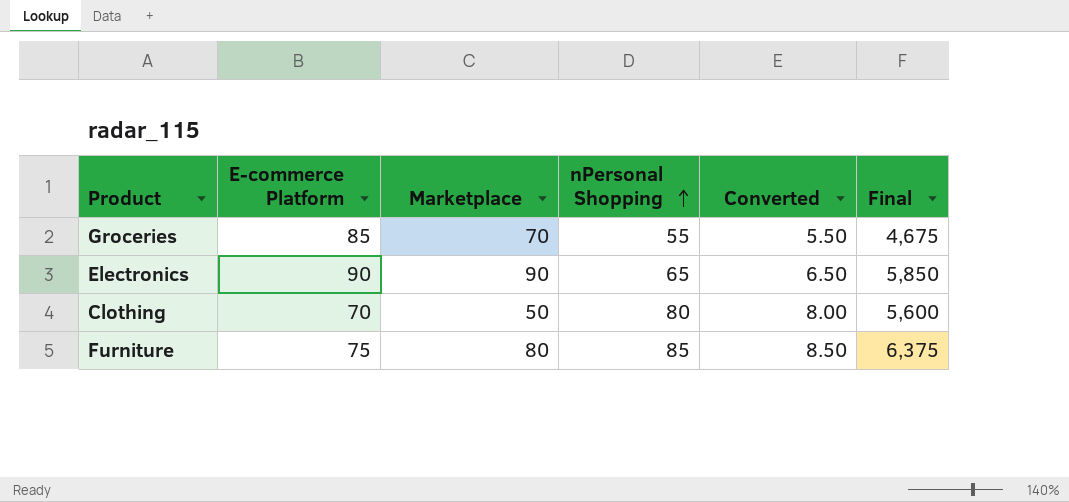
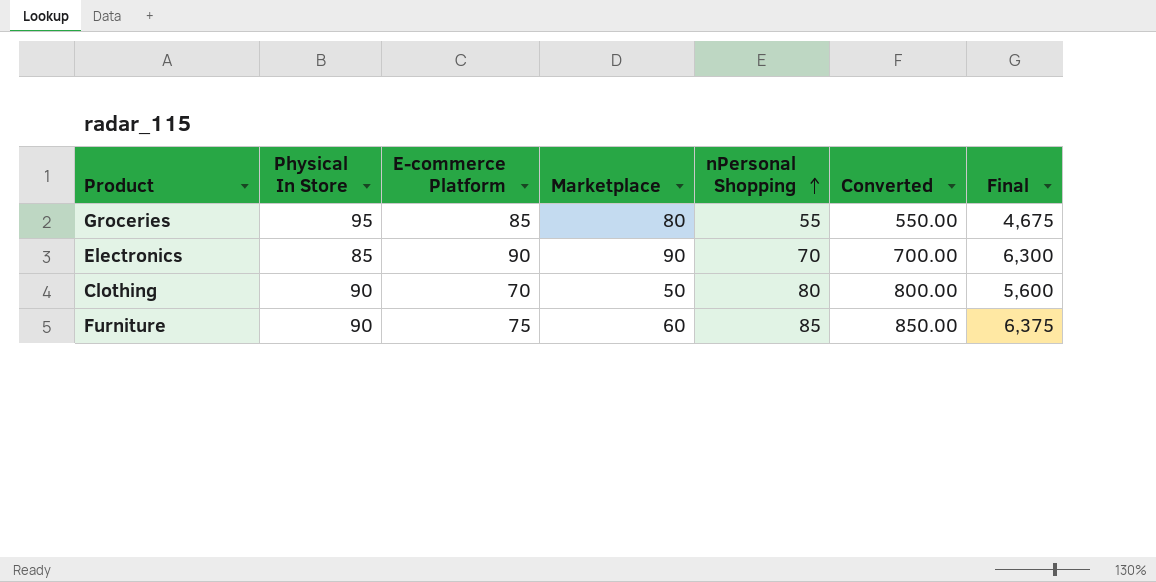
column Physical In Store | position: none -> 2
column Converted | formula: [nPersonal Shopping] * 0.1 -> [nPersonal Shopping] * 10
Groceries | Marketplace: 70 -> 80
Electronics | nPersonal Shopping: 65 -> 70
Electronics | Final: 5,850 -> 6,300
Furniture | Marketplace: 80 -> 60

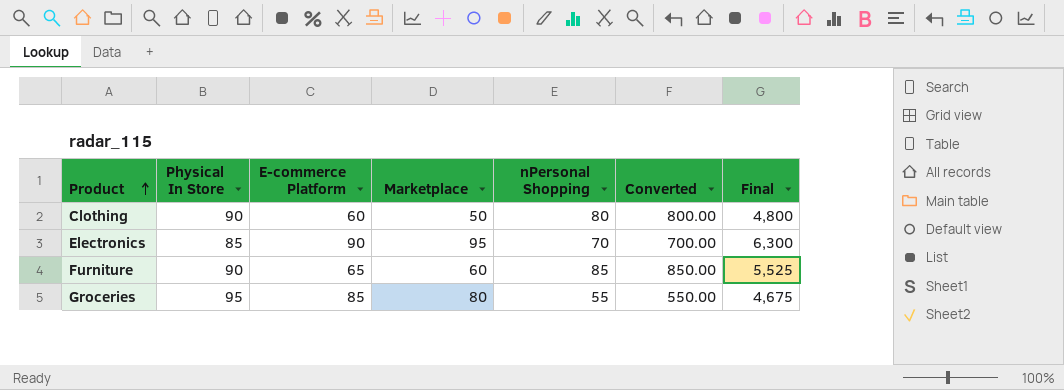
row order: nPersonal Shopping ascending -> Product ascending
Clothing | E-commerce Platform: 70 -> 60
Clothing | Final: 5,600 -> 4,800
Electronics | Marketplace: 90 -> 95
Furniture | E-commerce Platform: 75 -> 65
Furniture | Final: 6,375 -> 5,525

